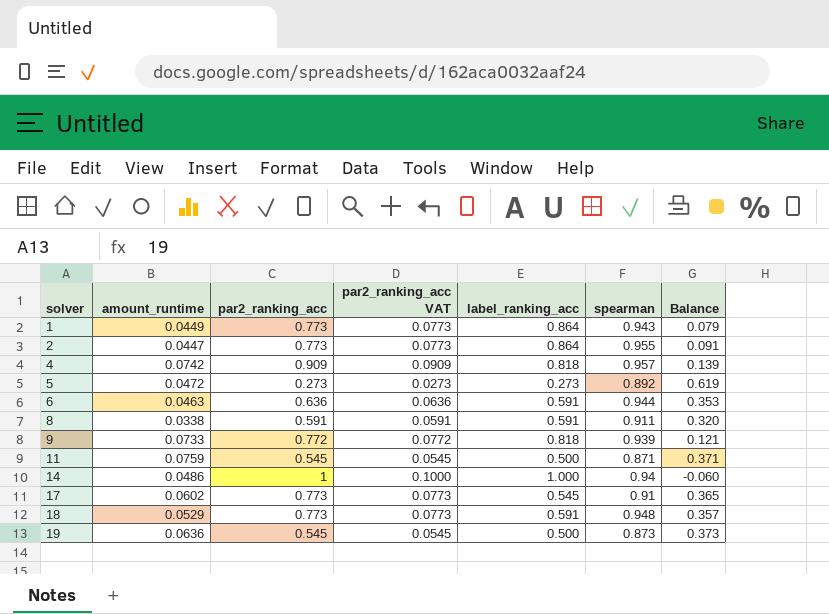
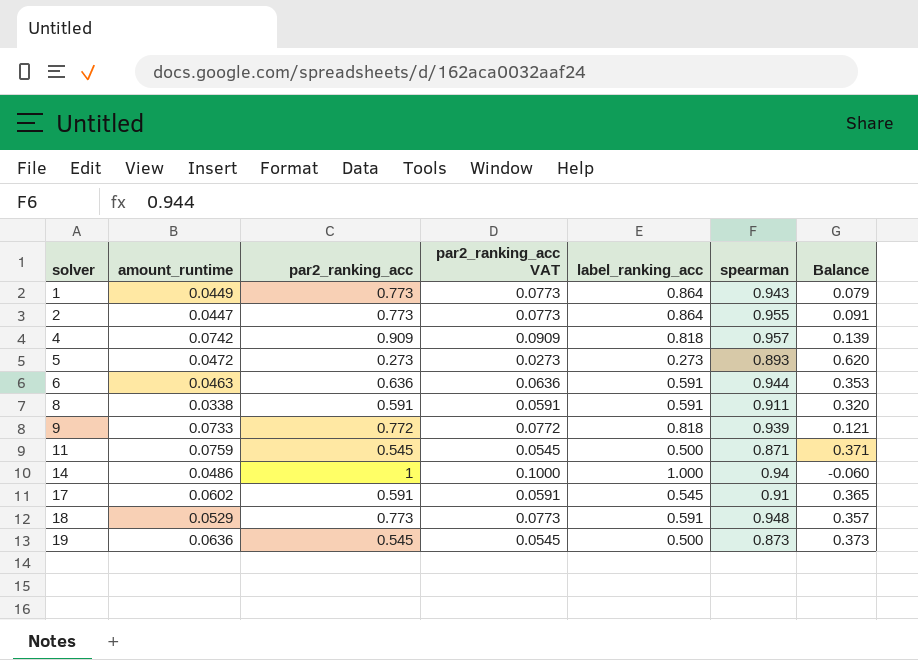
5 | spearman: 0.892 -> 0.893
5 | Balance: 0.619 -> 0.620
17 | par2_ranking_acc: 0.773 -> 0.591
17 | par2_ranking_acc VAT: 0.0773 -> 0.0591

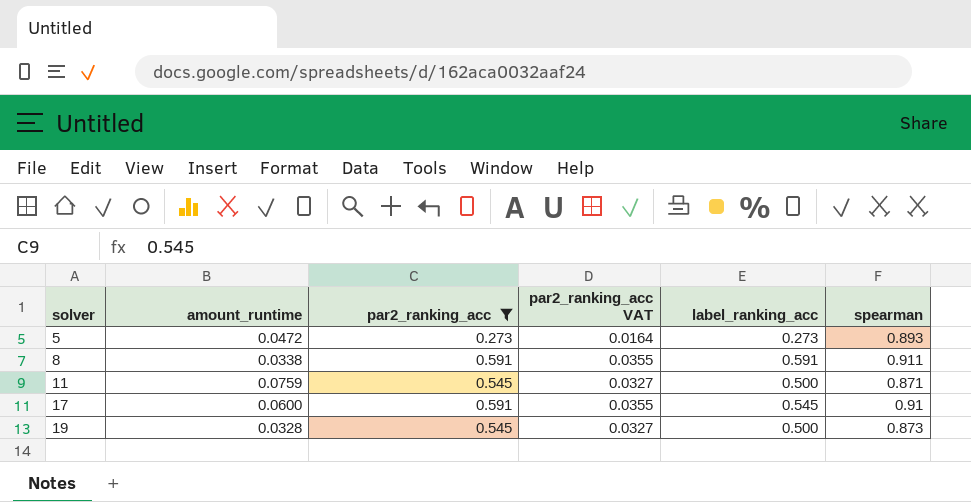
filter: none -> par2_ranking_acc <= 0.591
column Balance | formula: [spearman] - [label_ranking_acc] -> none
column par2_ranking_acc VAT | formula: [par2_ranking_acc] * 0.1 -> [par2_ranking_acc] * 0.06
17 | amount_runtime: 0.0602 -> 0.0600
19 | amount_runtime: 0.0636 -> 0.0328

